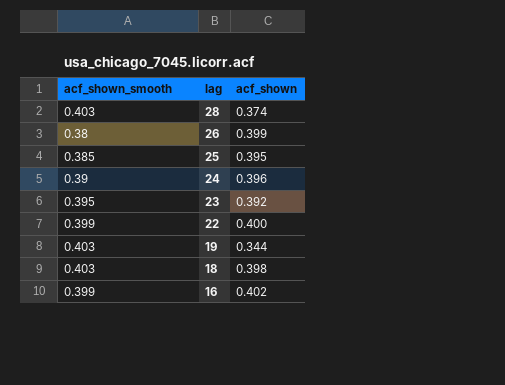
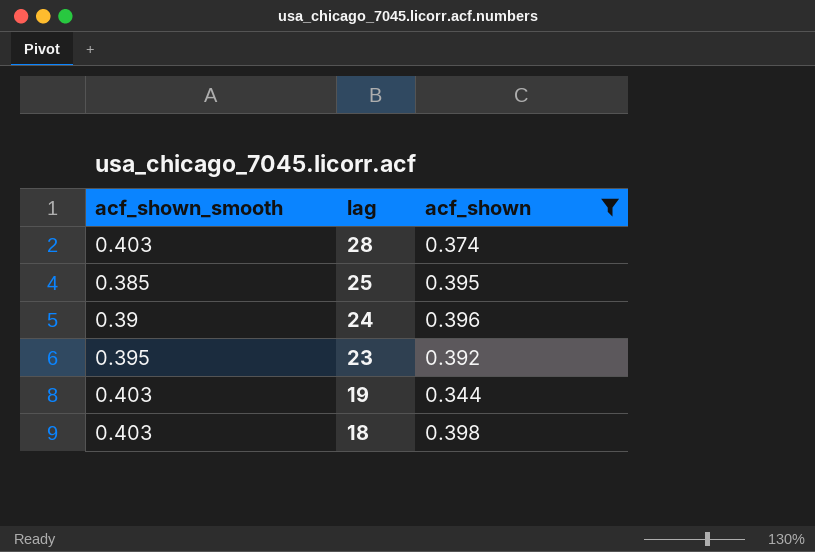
filter: none -> acf_shown <= 0.398

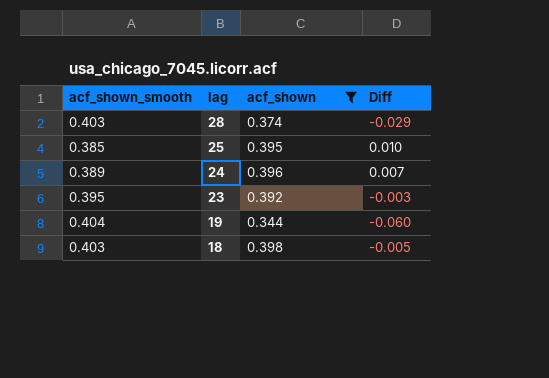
column Diff | formula: none -> [acf_shown] - [acf_shown_smooth]
24 | acf_shown_smooth: 0.39 -> 0.389
19 | acf_shown_smooth: 0.403 -> 0.404

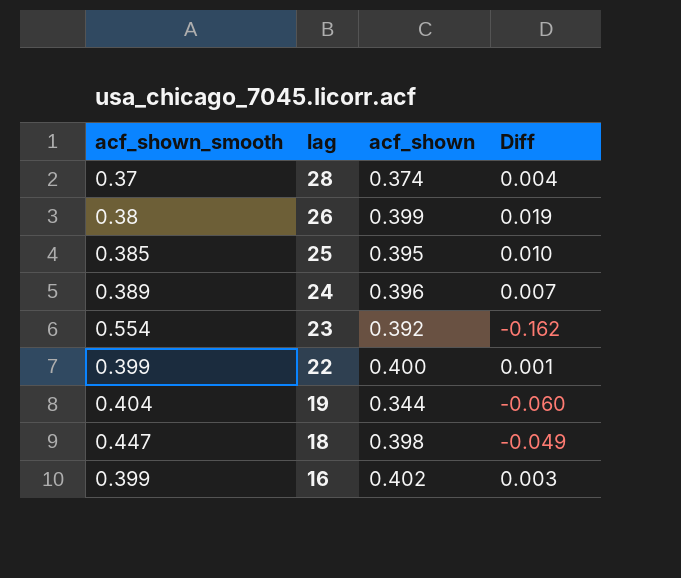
filter: acf_shown <= 0.398 -> none
28 | acf_shown_smooth: 0.403 -> 0.37
28 | Diff: -0.029 -> 0.004
23 | acf_shown_smooth: 0.395 -> 0.554
23 | Diff: -0.003 -> -0.162
18 | acf_shown_smooth: 0.403 -> 0.447
18 | Diff: -0.005 -> -0.049

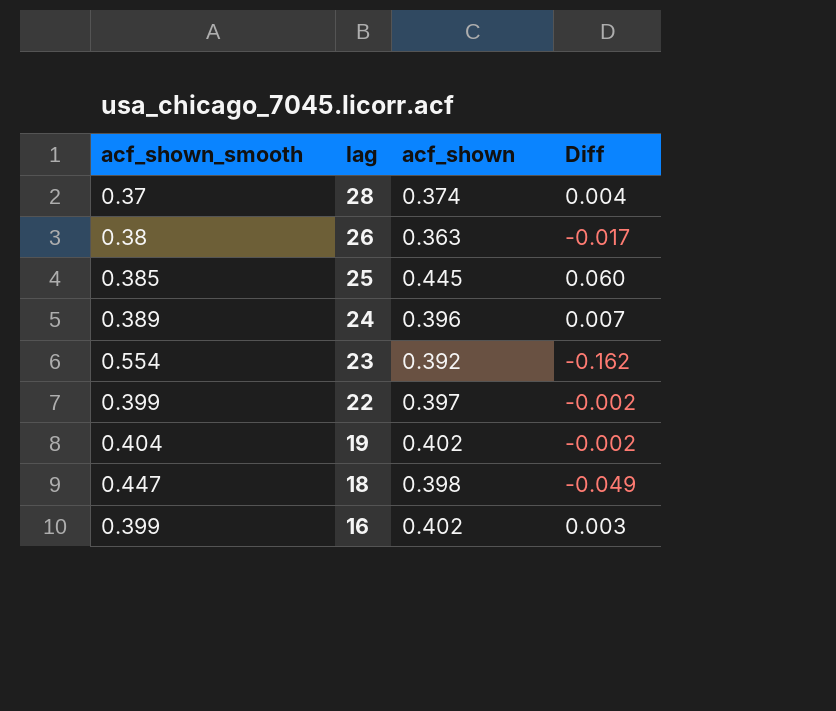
26 | acf_shown: 0.399 -> 0.363
26 | Diff: 0.019 -> -0.017
25 | acf_shown: 0.395 -> 0.445
25 | Diff: 0.010 -> 0.060
22 | acf_shown: 0.400 -> 0.397
22 | Diff: 0.001 -> -0.002
19 | acf_shown: 0.344 -> 0.402
19 | Diff: -0.060 -> -0.002

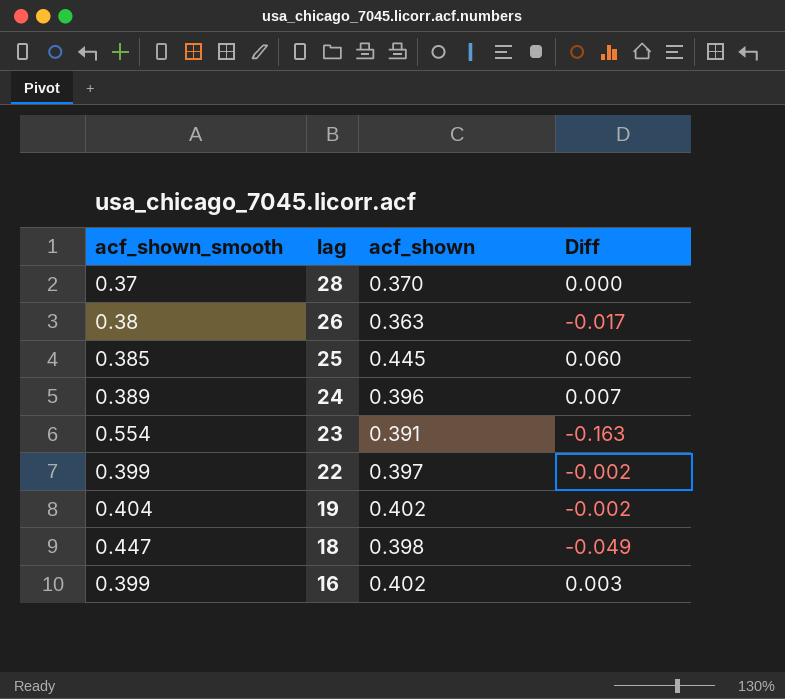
28 | acf_shown: 0.374 -> 0.370
28 | Diff: 0.004 -> 0.000
23 | acf_shown: 0.392 -> 0.391
23 | Diff: -0.162 -> -0.163

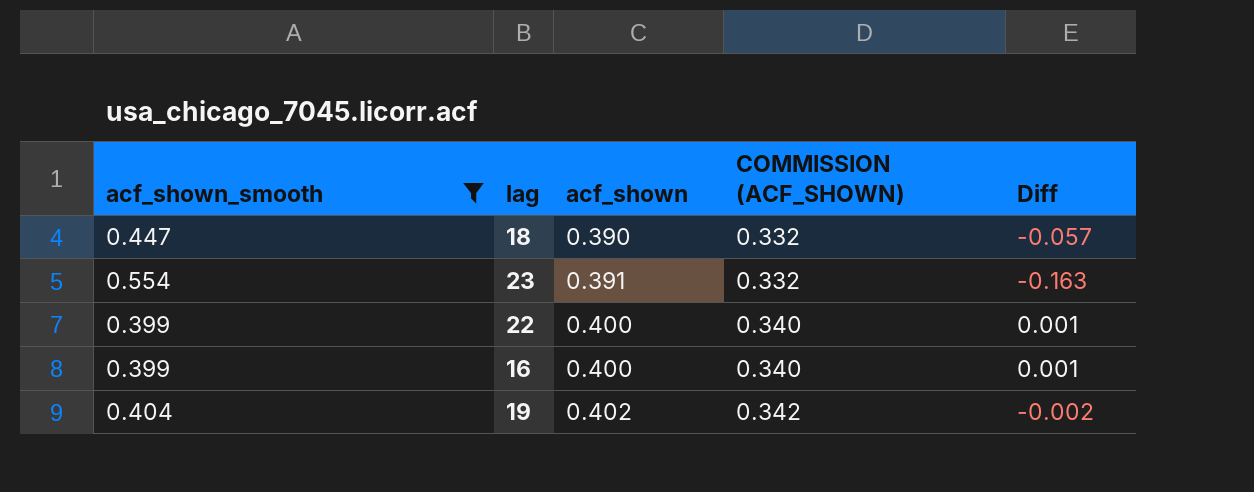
filter: none -> acf_shown_smooth >= 0.399
row order: lag descending -> acf_shown ascending
column COMMISSION (ACF_SHOWN) | formula: none -> [acf_shown] * 0.85
18 | acf_shown: 0.398 -> 0.390
18 | Diff: -0.049 -> -0.057
22 | acf_shown: 0.397 -> 0.400
22 | Diff: -0.002 -> 0.001
16 | acf_shown: 0.402 -> 0.400
16 | Diff: 0.003 -> 0.001

